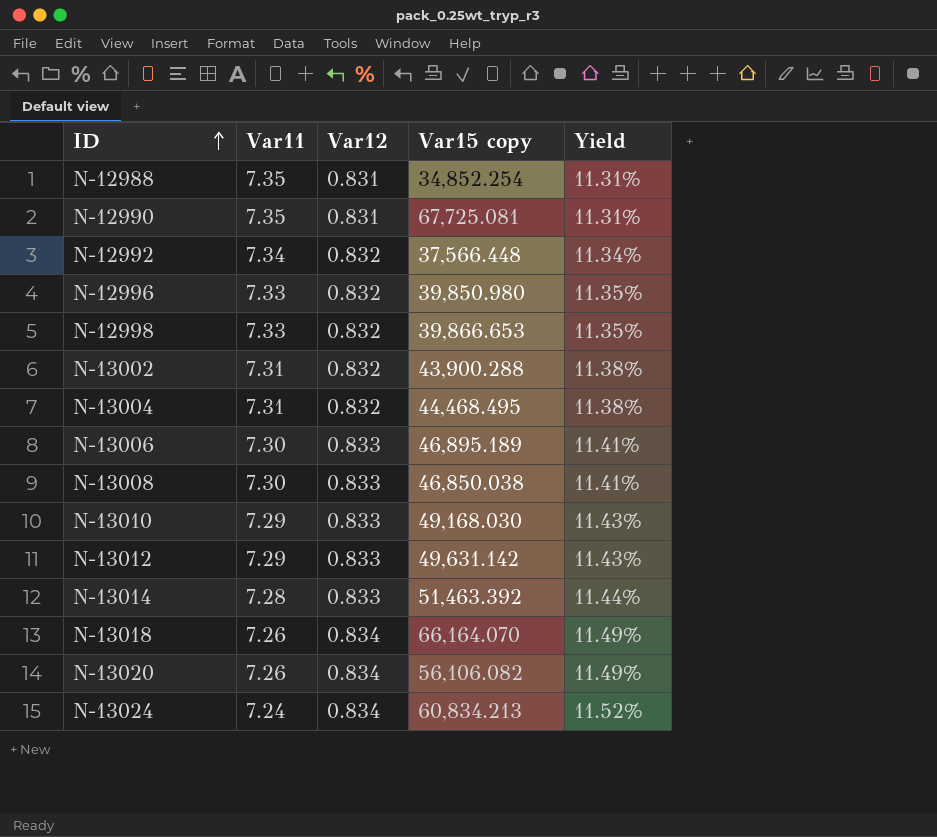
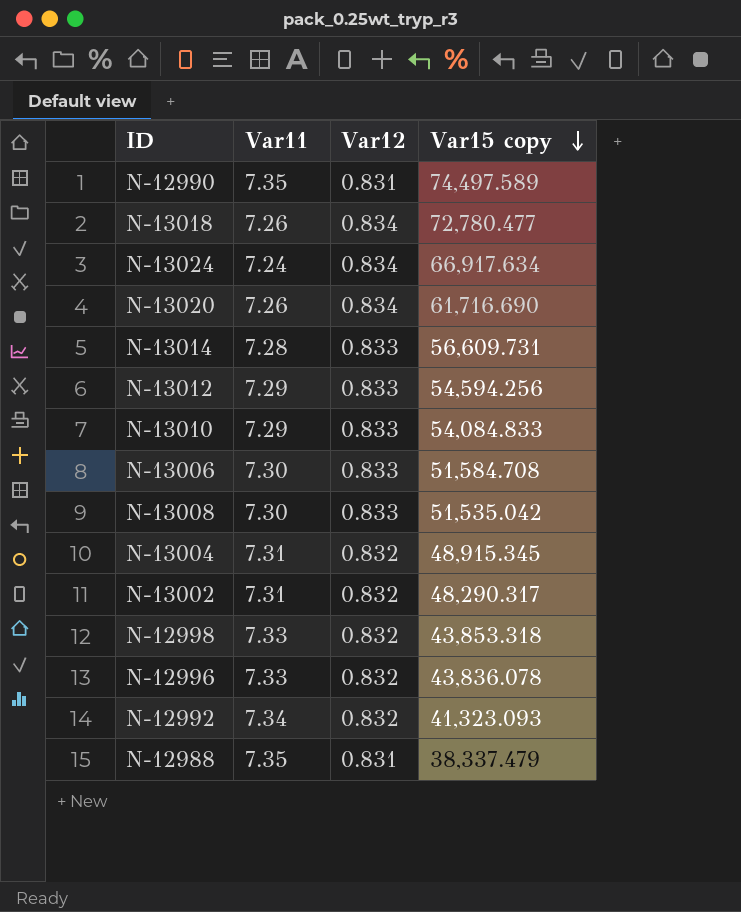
row order: ID ascending -> Var15 copy descending
column Yield | formula: [Var12] / [Var11] -> none
N-12990 | Var15 copy: 67,725.081 -> 74,497.589
N-13018 | Var15 copy: 66,164.070 -> 72,780.477
N-13024 | Var15 copy: 60,834.213 -> 66,917.634
N-13020 | Var15 copy: 56,106.082 -> 61,716.690
N-13014 | Var15 copy: 51,463.392 -> 56,609.731
N-13012 | Var15 copy: 49,631.142 -> 54,594.256
N-13010 | Var15 copy: 49,168.030 -> 54,084.833
N-13006 | Var15 copy: 46,895.189 -> 51,584.708
N-13008 | Var15 copy: 46,850.038 -> 51,535.042
N-13004 | Var15 copy: 44,468.495 -> 48,915.345
N-13002 | Var15 copy: 43,900.288 -> 48,290.317
N-12998 | Var15 copy: 39,866.653 -> 43,853.318
N-12996 | Var15 copy: 39,850.980 -> 43,836.078
N-12992 | Var15 copy: 37,566.448 -> 41,323.093
N-12988 | Var15 copy: 34,852.254 -> 38,337.479

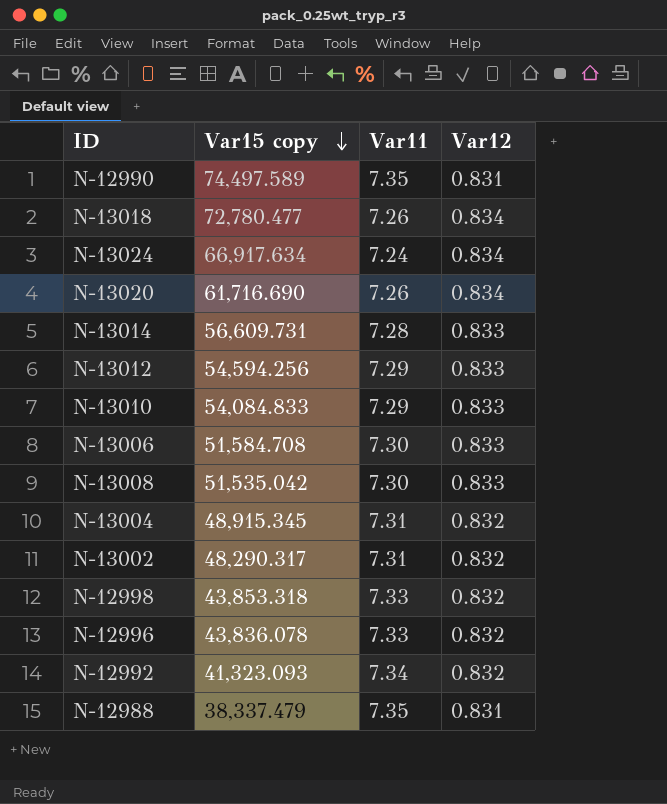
column Var15 copy | position: 4 -> 2

